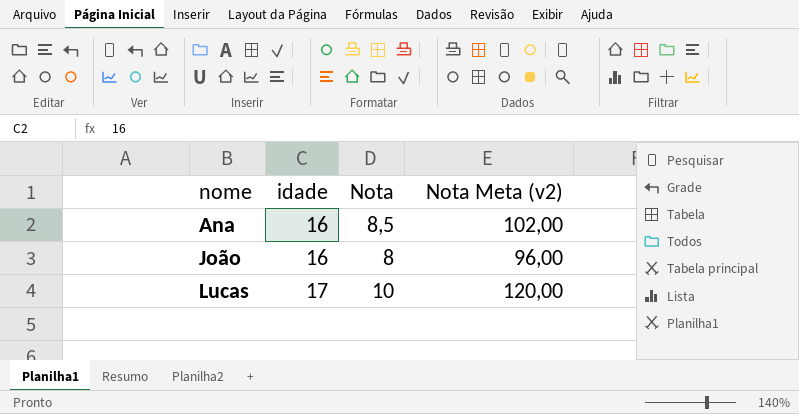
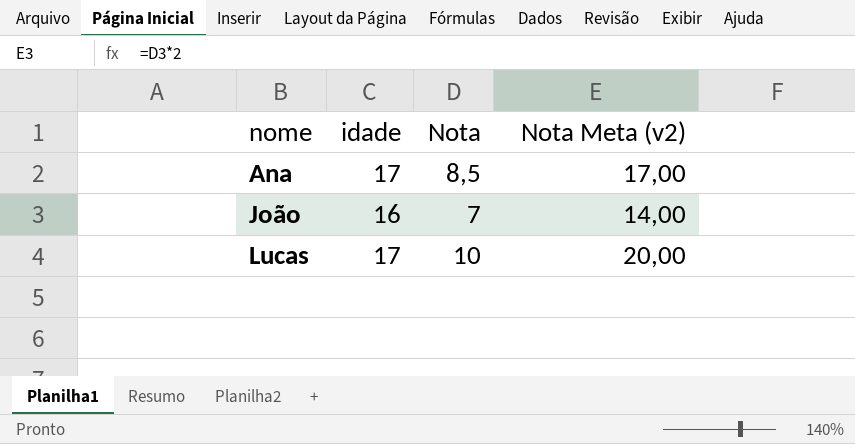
column Nota Meta (v2) | formula: [Nota] * 12 -> [Nota] * 2
Ana | idade: 16 -> 17
João | Nota: 8 -> 7

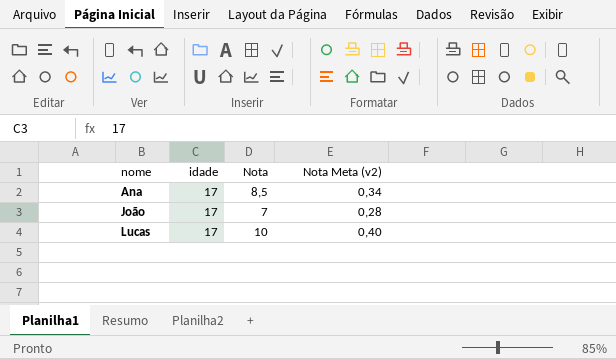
column Nota Meta (v2) | formula: [Nota] * 2 -> [Nota] * 0,04
João | idade: 16 -> 17

